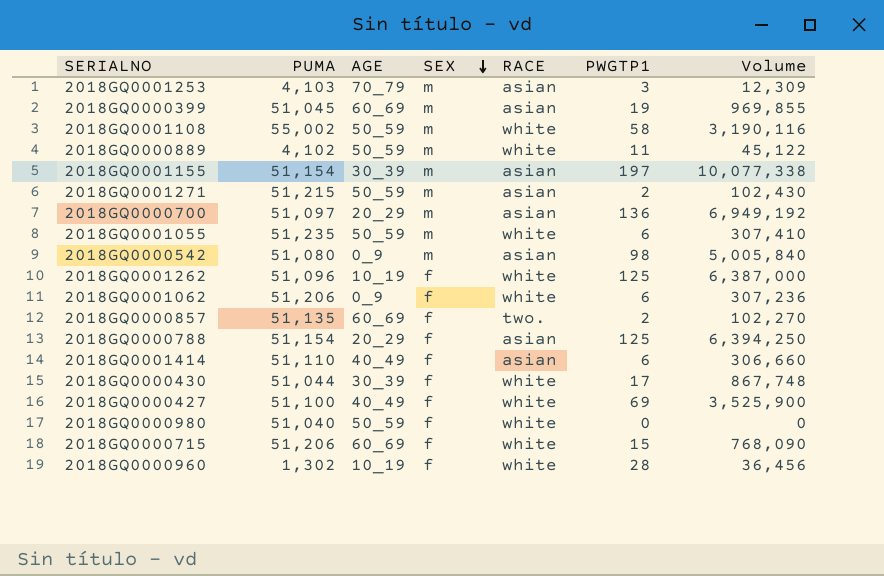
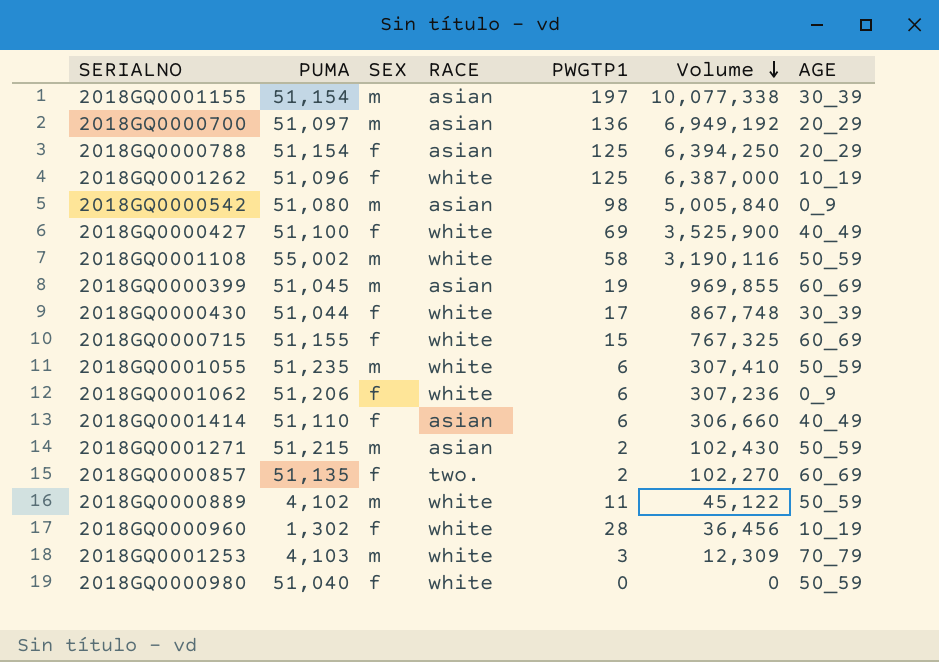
row order: SEX descending -> Volume descending
column AGE | position: 3 -> 7
2018GQ0000715 | PUMA: 51,206 -> 51,155
2018GQ0000715 | Volume: 768,090 -> 767,325
2018GQ0001253 | RACE: asian -> white

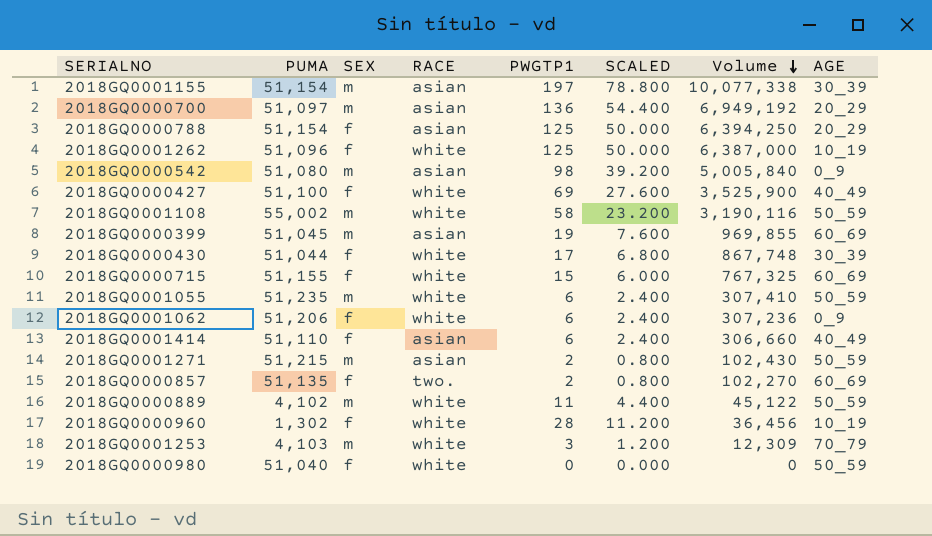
column SCALED | formula: none -> [PWGTP1] * 0.4

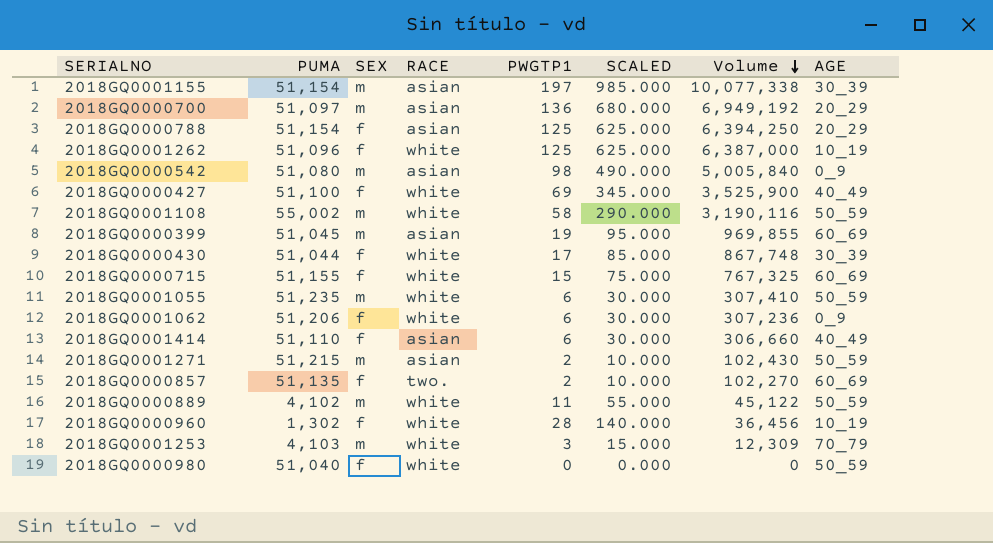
column SCALED | formula: [PWGTP1] * 0.4 -> [PWGTP1] * 5

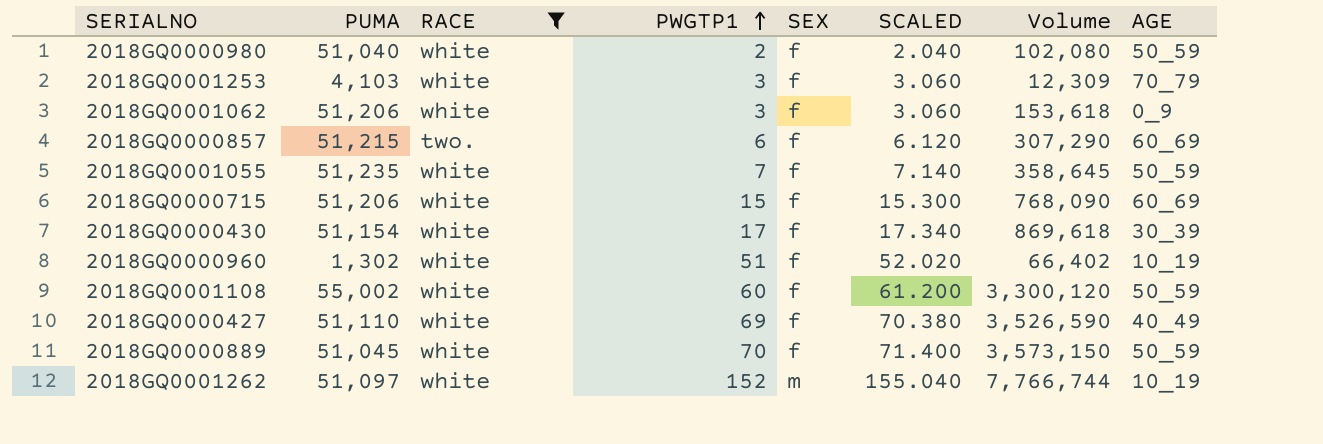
filter: none -> RACE != asian
row order: Volume descending -> PWGTP1 ascending
column SEX | position: 3 -> 5
column SCALED | formula: [PWGTP1] * 5 -> [PWGTP1] * 1.02
2018GQ0000980 | PWGTP1: 0 -> 2
2018GQ0000980 | Volume: 0 -> 102,080
2018GQ0001253 | SEX: m -> f
2018GQ0001062 | PWGTP1: 6 -> 3
2018GQ0001062 | Volume: 307,236 -> 153,618
2018GQ0000857 | PUMA: 51,135 -> 51,215
2018GQ0000857 | PWGTP1: 2 -> 6
2018GQ0000857 | Volume: 102,270 -> 307,290
2018GQ0001055 | PWGTP1: 6 -> 7
2018GQ0001055 | SEX: m -> f
2018GQ0001055 | Volume: 307,410 -> 358,645
2018GQ0000715 | PUMA: 51,155 -> 51,206
2018GQ0000715 | Volume: 767,325 -> 768,090
2018GQ0000430 | PUMA: 51,044 -> 51,154
2018GQ0000430 | Volume: 867,748 -> 869,618
2018GQ0000960 | PWGTP1: 28 -> 51
2018GQ0000960 | Volume: 36,456 -> 66,402
2018GQ0001108 | PWGTP1: 58 -> 60
2018GQ0001108 | SEX: m -> f
2018GQ0001108 | Volume: 3,190,116 -> 3,300,120
2018GQ0000427 | PUMA: 51,100 -> 51,110
2018GQ0000427 | Volume: 3,525,900 -> 3,526,590
2018GQ0000889 | PUMA: 4,102 -> 51,045
2018GQ0000889 | PWGTP1: 11 -> 70
2018GQ0000889 | SEX: m -> f
2018GQ0000889 | Volume: 45,122 -> 3,573,150
2018GQ0001262 | PUMA: 51,096 -> 51,097
2018GQ0001262 | PWGTP1: 125 -> 152
2018GQ0001262 | SEX: f -> m
2018GQ0001262 | Volume: 6,387,000 -> 7,766,744

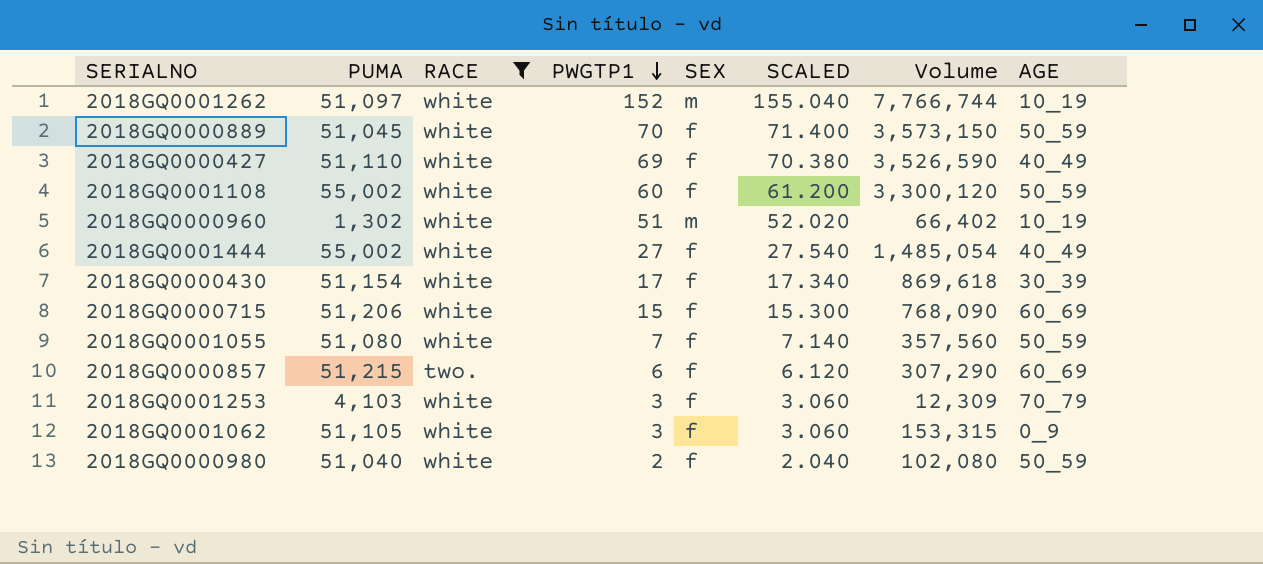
row order: PWGTP1 ascending -> PWGTP1 descending
2018GQ0000960 | SEX: f -> m
row 2018GQ0001444: none -> 55,002 | white | 27 | f | 27.540 | 1,485,054 | 40_49
2018GQ0001055 | PUMA: 51,235 -> 51,080
2018GQ0001055 | Volume: 358,645 -> 357,560
2018GQ0001062 | PUMA: 51,206 -> 51,105
2018GQ0001062 | Volume: 153,618 -> 153,315

